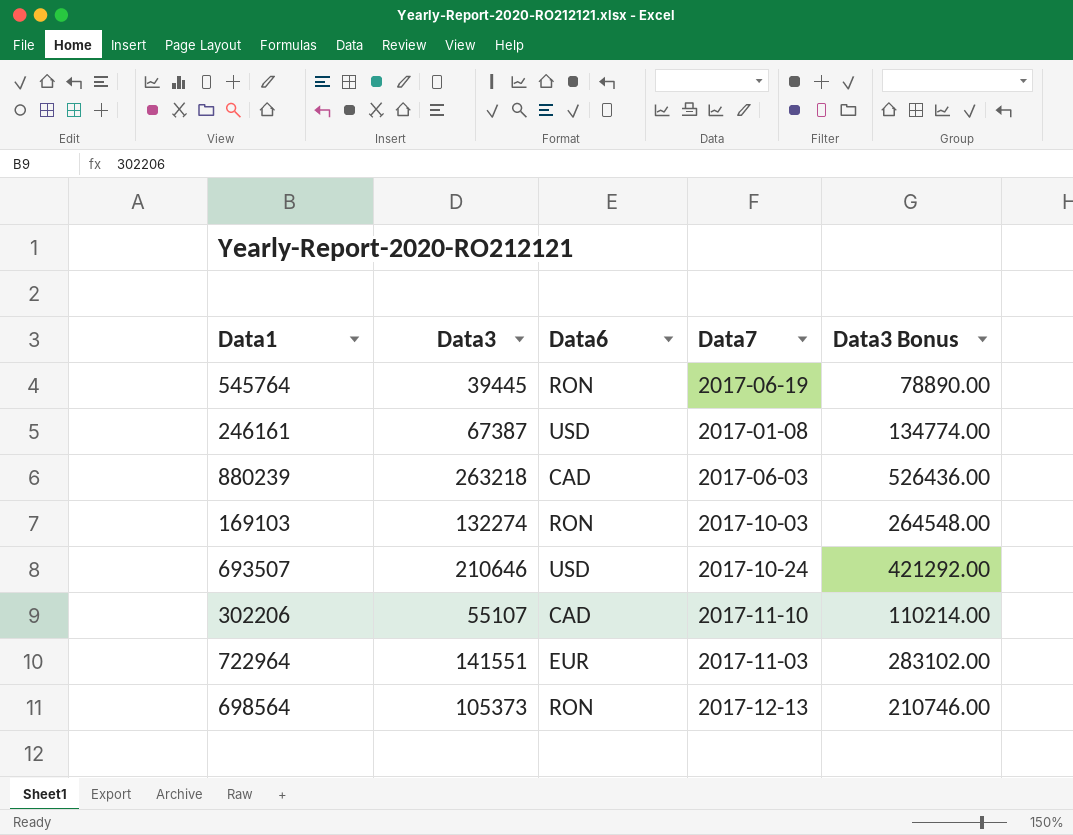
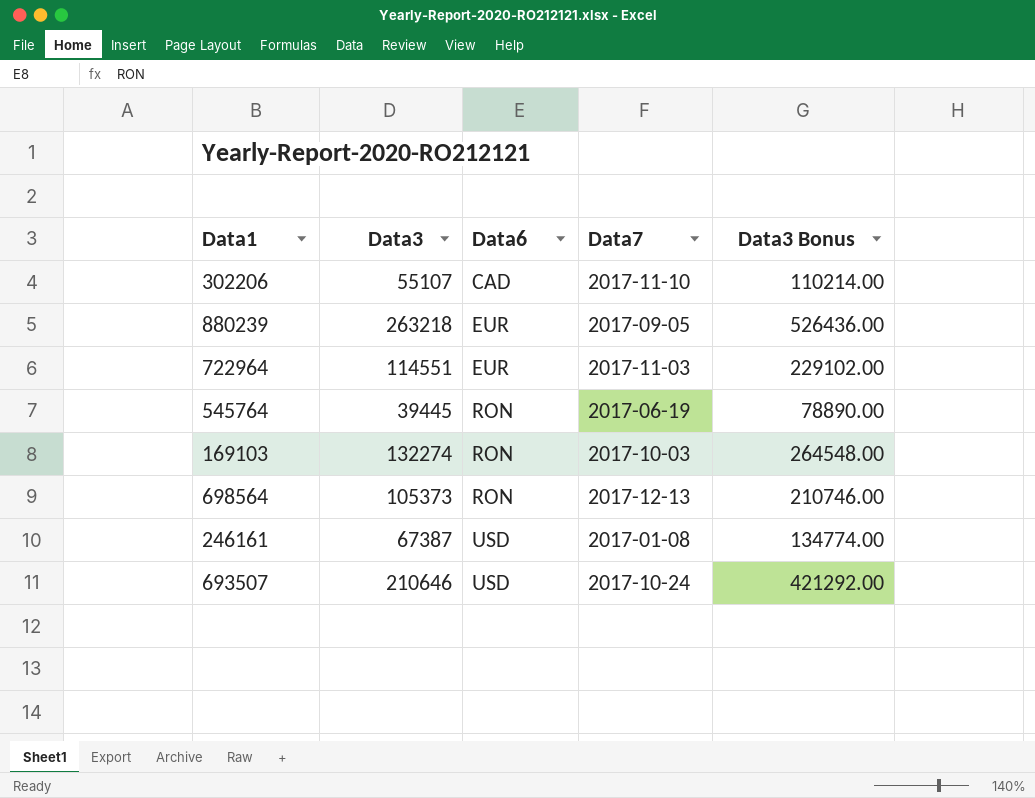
row order: none -> Data6 ascending
880239 | Data6: CAD -> EUR
880239 | Data7: 2017-06-03 -> 2017-09-05
722964 | Data3: 141551 -> 114551
722964 | Data3 Bonus: 283102.00 -> 229102.00

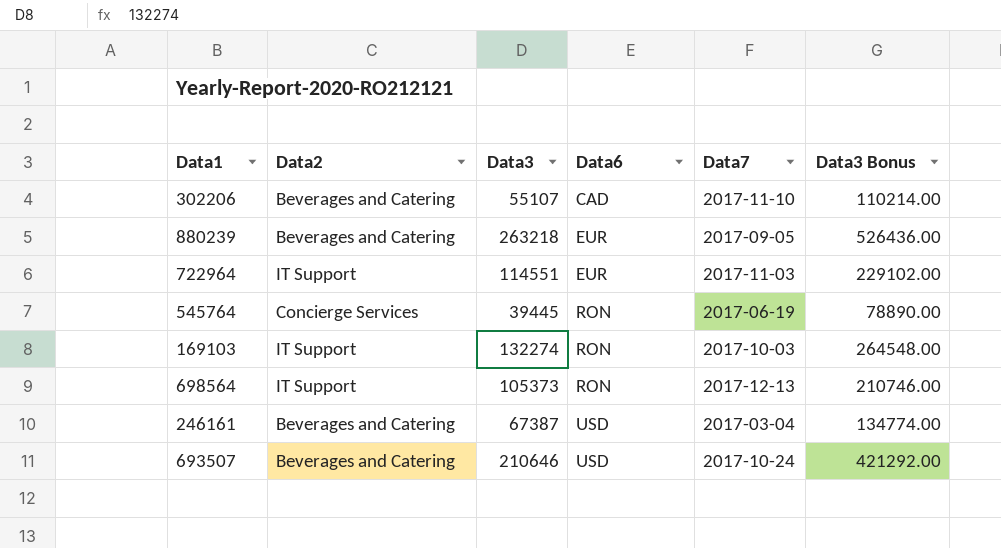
column Data2 | position: none -> 2
246161 | Data7: 2017-01-08 -> 2017-03-04

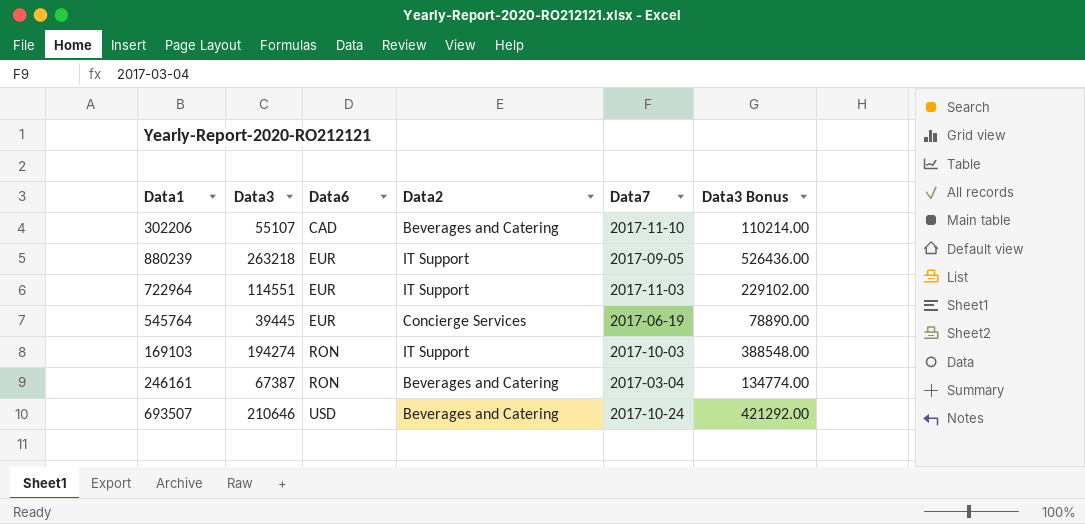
column Data2 | position: 2 -> 4
row 698564: IT Support | 105373 | RON | 2017-12-13 | 210746.00 -> none
880239 | Data2: Beverages and Catering -> IT Support
545764 | Data6: RON -> EUR
169103 | Data3: 132274 -> 194274
169103 | Data3 Bonus: 264548.00 -> 388548.00
246161 | Data6: USD -> RON

